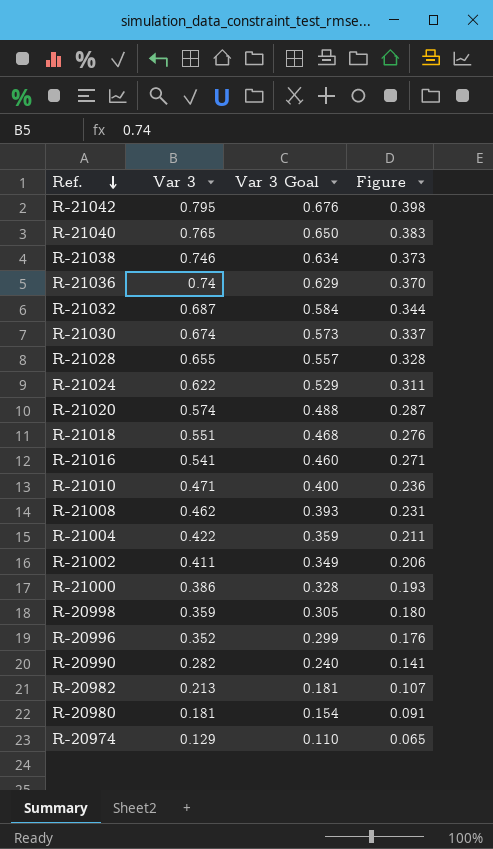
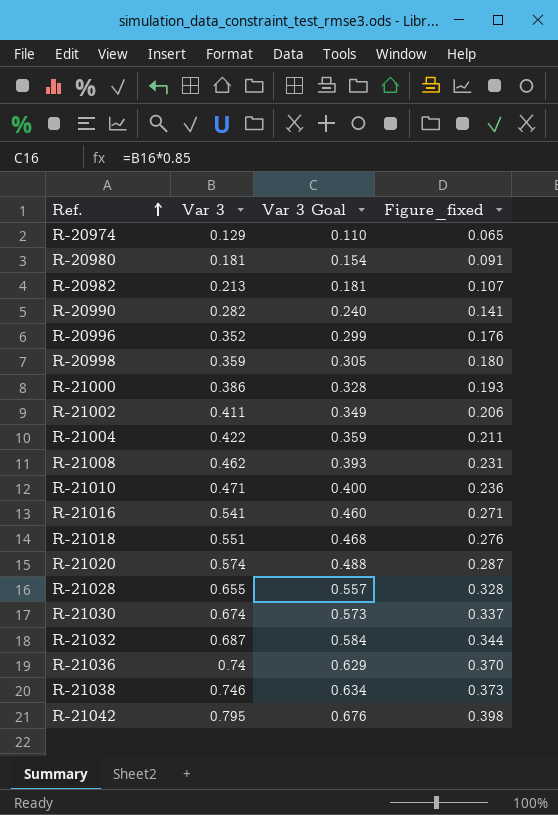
row order: Ref. descending -> Ref. ascending
column name: Figure -> Figure_fixed
row R-21040: 0.765 | 0.650 | 0.383 -> none
row R-21024: 0.622 | 0.529 | 0.311 -> none

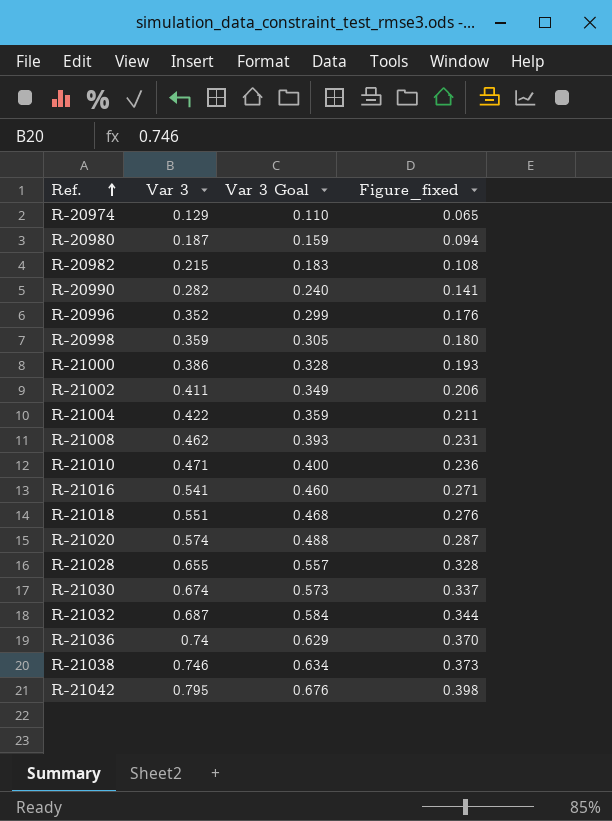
R-20980 | Var 3: 0.181 -> 0.187
R-20980 | Var 3 Goal: 0.154 -> 0.159
R-20980 | Figure_fixed: 0.091 -> 0.094
R-20982 | Var 3: 0.213 -> 0.215
R-20982 | Var 3 Goal: 0.181 -> 0.183
R-20982 | Figure_fixed: 0.107 -> 0.108

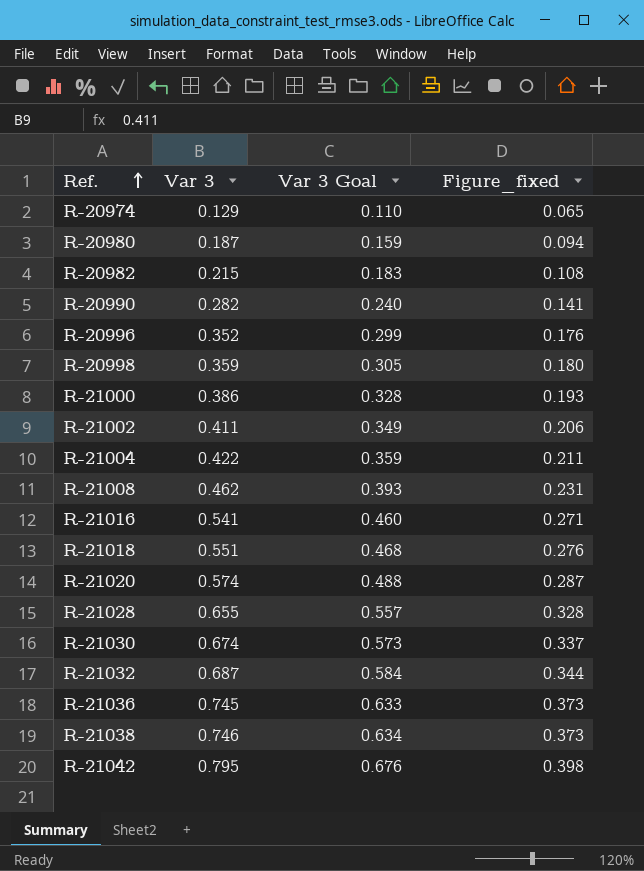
row R-21010: 0.471 | 0.400 | 0.236 -> none
R-21036 | Var 3: 0.74 -> 0.745
R-21036 | Var 3 Goal: 0.629 -> 0.633
R-21036 | Figure_fixed: 0.370 -> 0.373

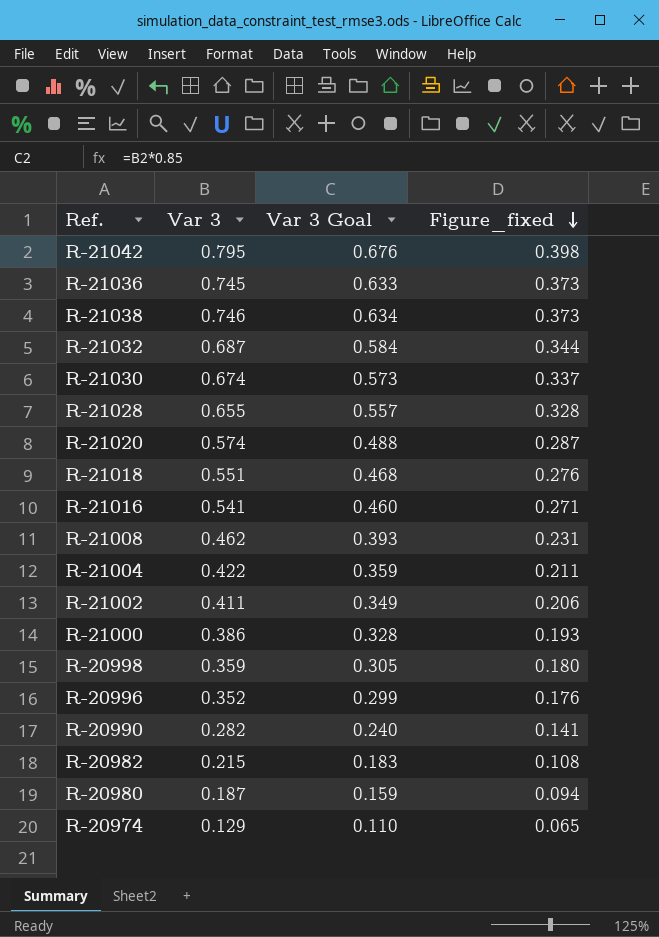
row order: Ref. ascending -> Figure_fixed descending

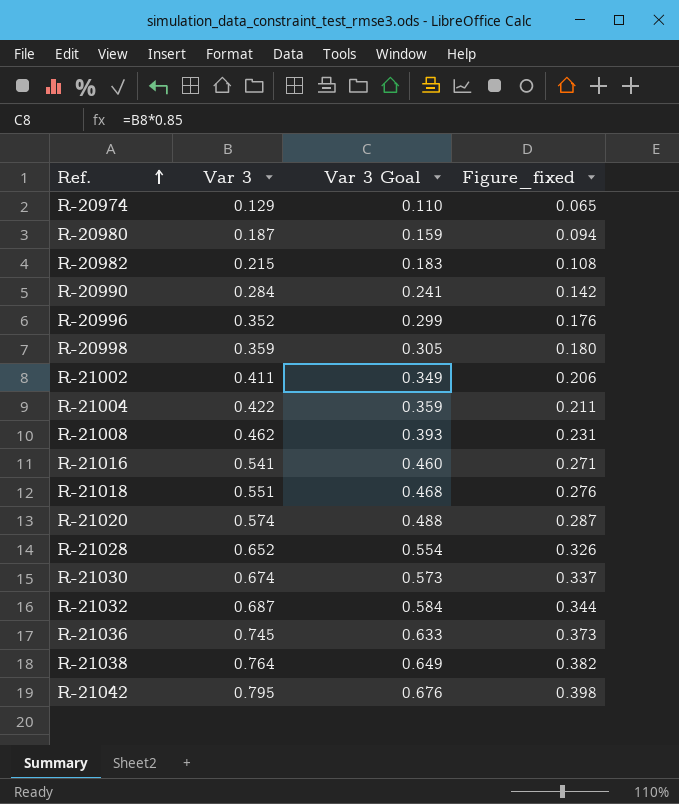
row order: Figure_fixed descending -> Ref. ascending
row R-21000: 0.386 | 0.328 | 0.193 -> none
R-20990 | Var 3: 0.282 -> 0.284
R-20990 | Var 3 Goal: 0.240 -> 0.241
R-20990 | Figure_fixed: 0.141 -> 0.142
R-21028 | Var 3: 0.655 -> 0.652
R-21028 | Var 3 Goal: 0.557 -> 0.554
R-21028 | Figure_fixed: 0.328 -> 0.326
R-21038 | Var 3: 0.746 -> 0.764
R-21038 | Var 3 Goal: 0.634 -> 0.649
R-21038 | Figure_fixed: 0.373 -> 0.382

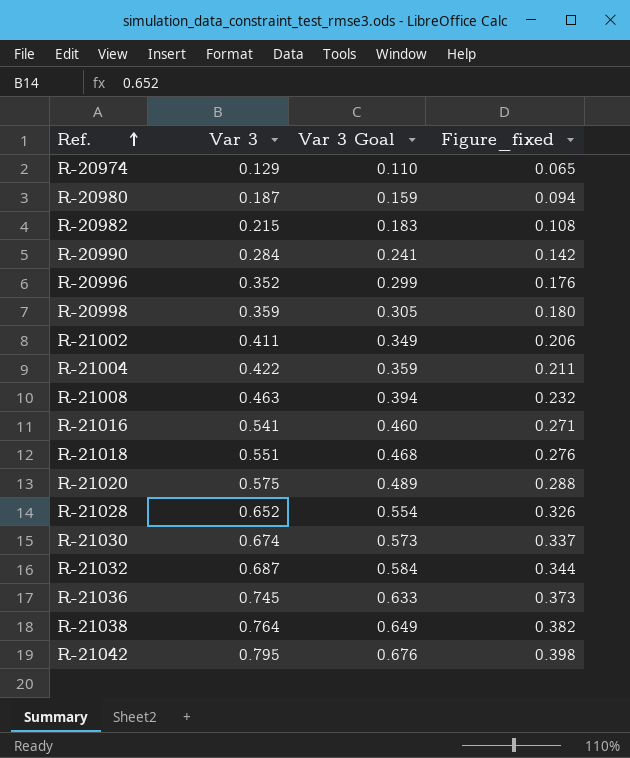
R-21008 | Var 3: 0.462 -> 0.463
R-21008 | Var 3 Goal: 0.393 -> 0.394
R-21008 | Figure_fixed: 0.231 -> 0.232
R-21020 | Var 3: 0.574 -> 0.575
R-21020 | Var 3 Goal: 0.488 -> 0.489
R-21020 | Figure_fixed: 0.287 -> 0.288

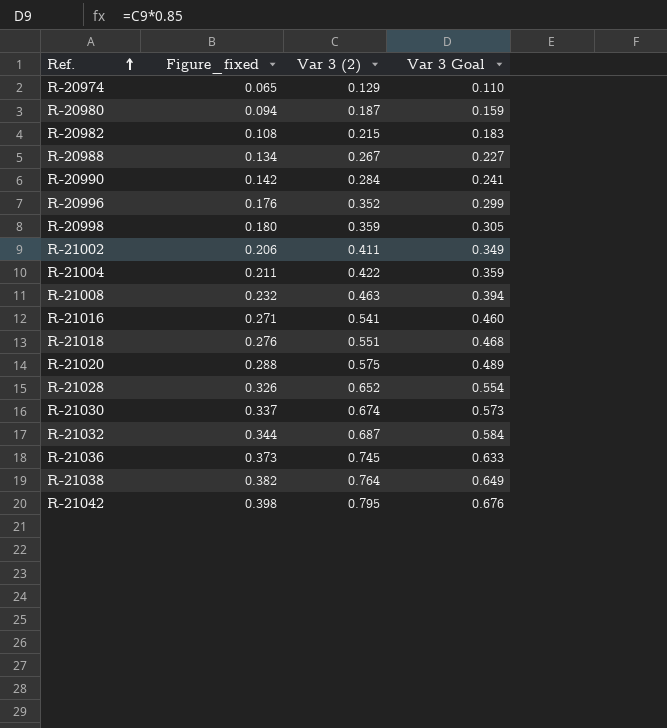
column Figure_fixed | position: 4 -> 2
column name: Var 3 -> Var 3 (2)
row R-20988: none -> 0.134 | 0.267 | 0.227

